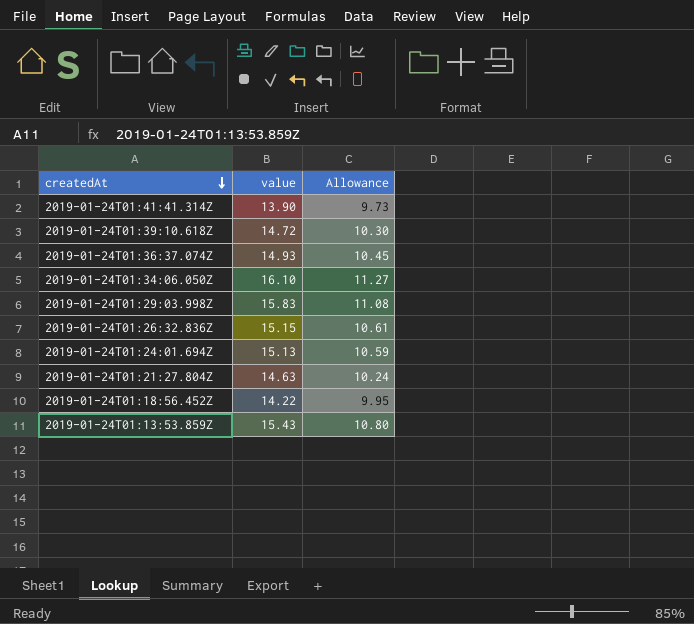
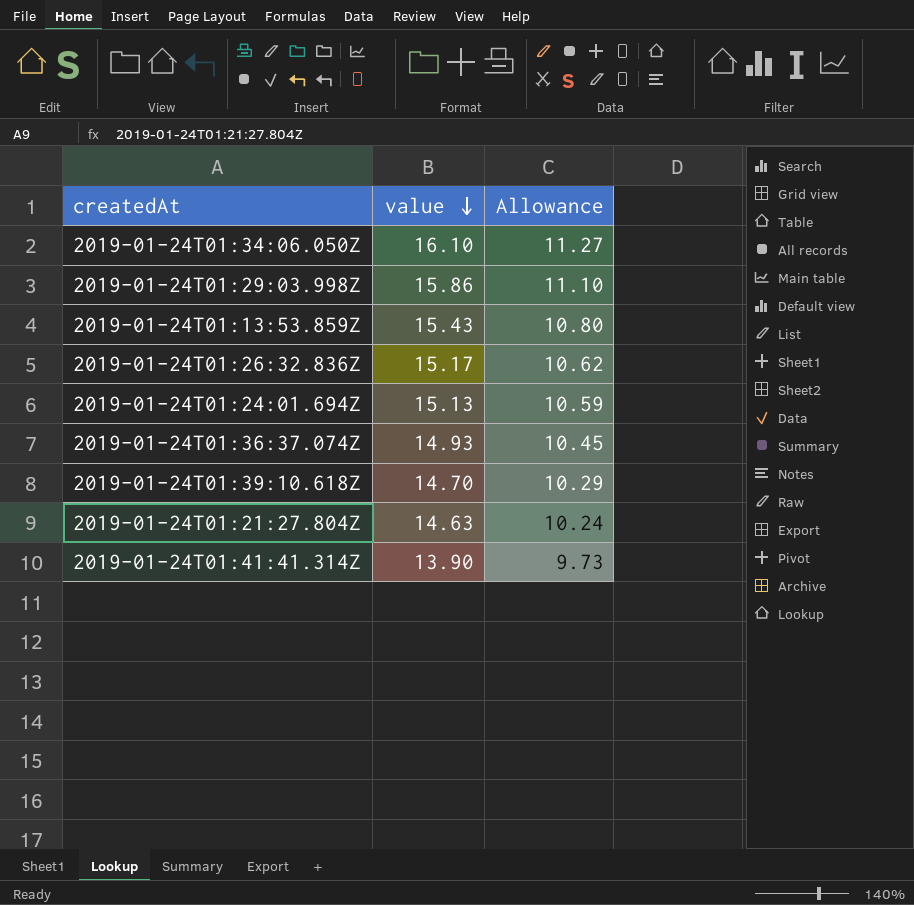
row order: createdAt descending -> value descending
row 2019-01-24T01:18:56.452Z: 14.22 | 9.95 -> none
2019-01-24T01:29:03.998Z | value: 15.83 -> 15.86
2019-01-24T01:29:03.998Z | Allowance: 11.08 -> 11.10
2019-01-24T01:26:32.836Z | value: 15.15 -> 15.17
2019-01-24T01:26:32.836Z | Allowance: 10.61 -> 10.62
2019-01-24T01:39:10.618Z | value: 14.72 -> 14.70
2019-01-24T01:39:10.618Z | Allowance: 10.30 -> 10.29

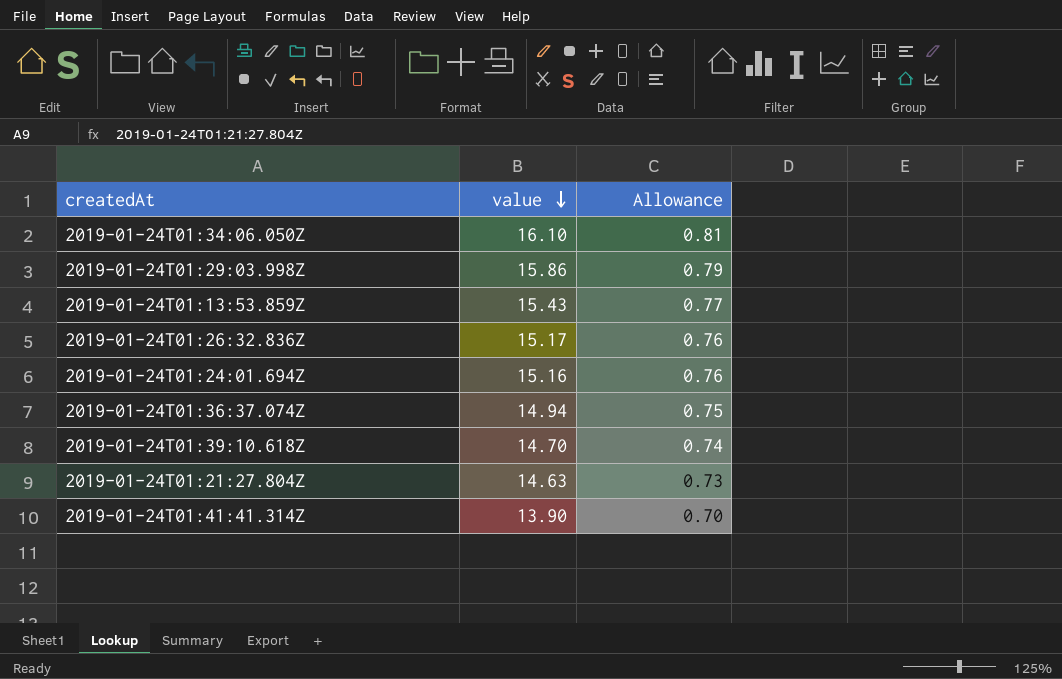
column Allowance | formula: [value] * 0.7 -> [value] * 0.05
2019-01-24T01:24:01.694Z | value: 15.13 -> 15.16
2019-01-24T01:36:37.074Z | value: 14.93 -> 14.94

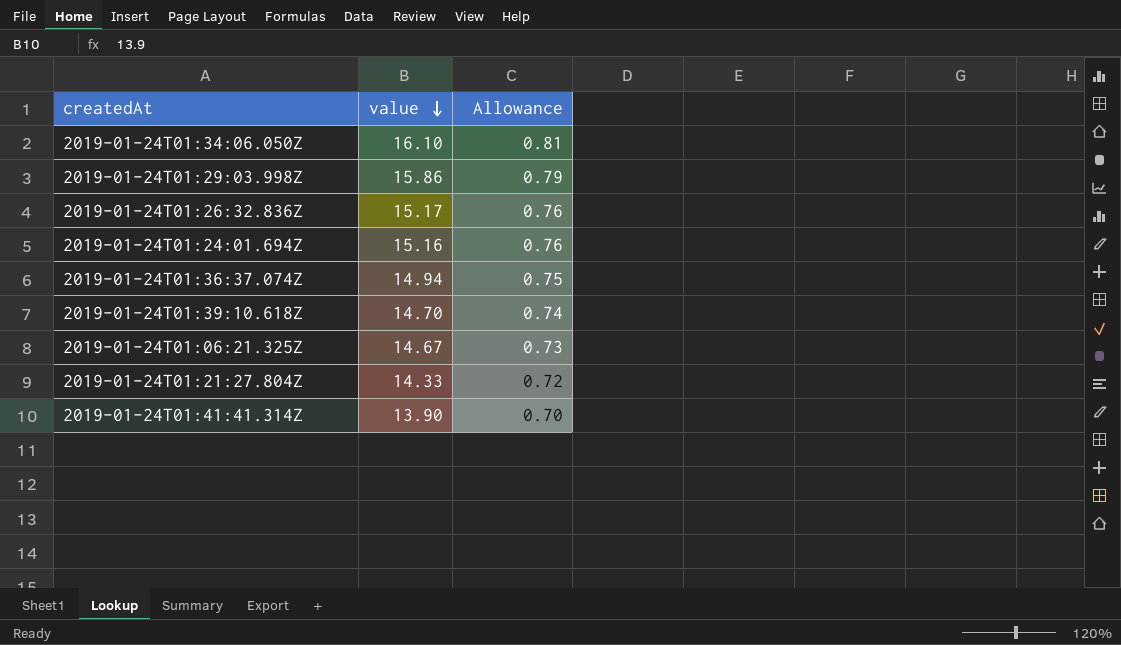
row 2019-01-24T01:13:53.859Z: 15.43 | 0.77 -> none
row 2019-01-24T01:06:21.325Z: none -> 14.67 | 0.73
2019-01-24T01:21:27.804Z | value: 14.63 -> 14.33
2019-01-24T01:21:27.804Z | Allowance: 0.73 -> 0.72

